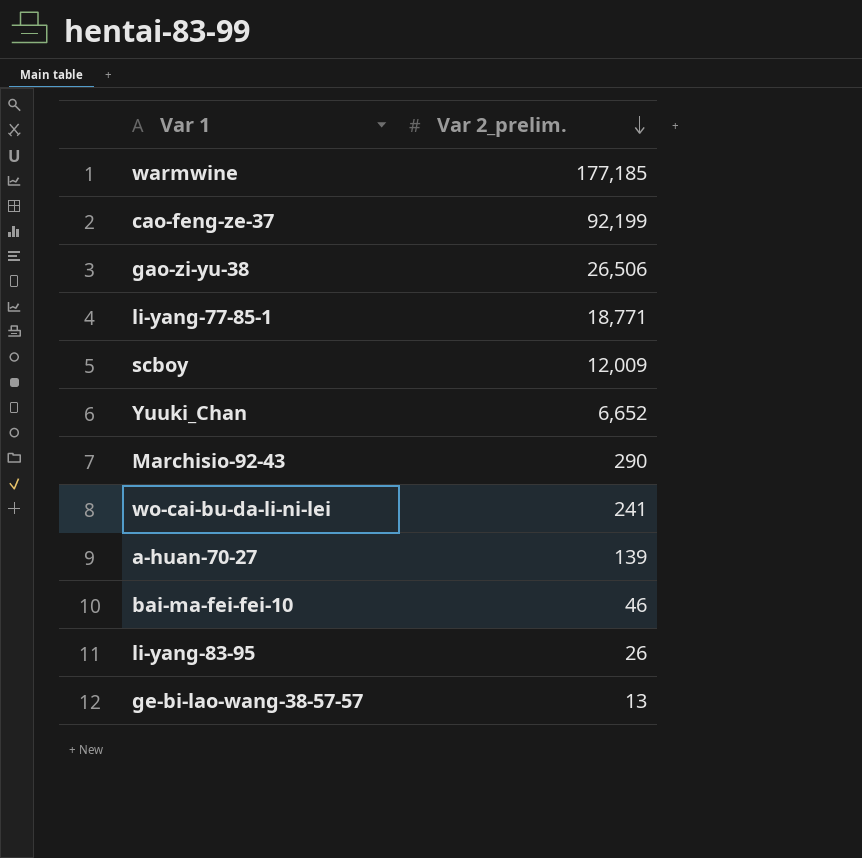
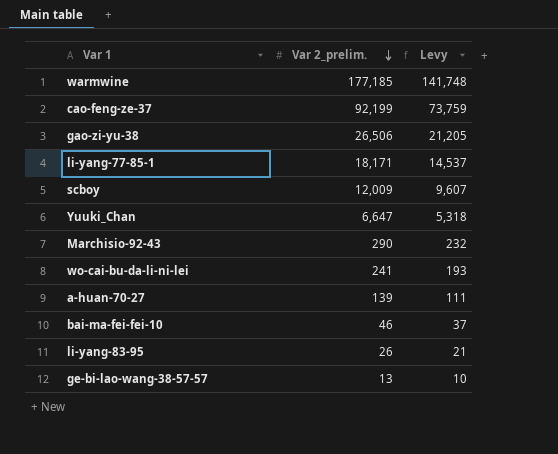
column Levy | formula: none -> [Var 2_prelim.] * 0.8
li-yang-77-85-1 | Var 2_prelim.: 18,771 -> 18,171
Yuuki_Chan | Var 2_prelim.: 6,652 -> 6,647

